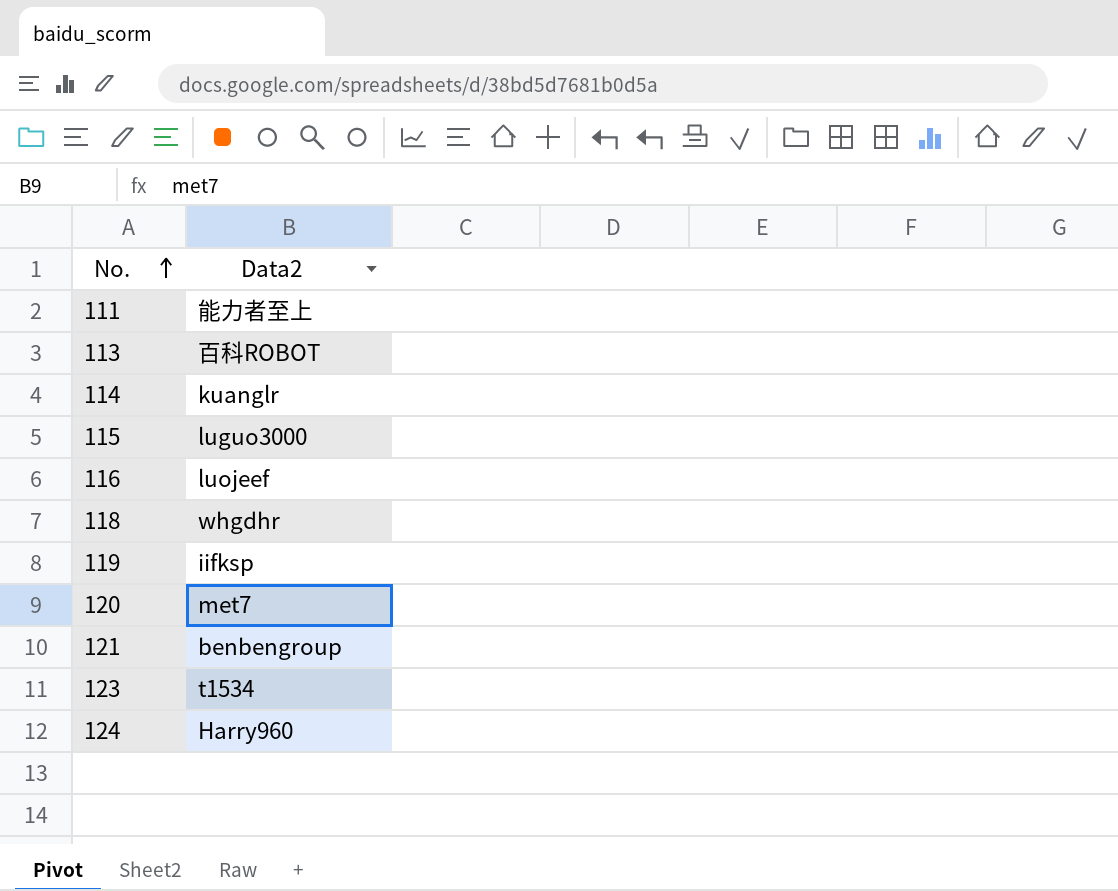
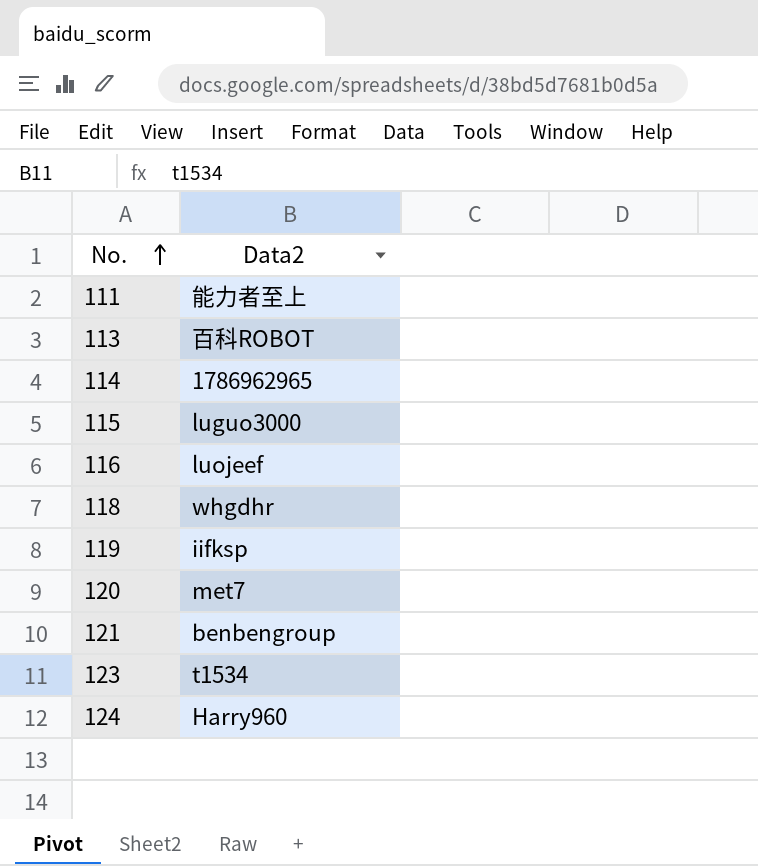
114 | Data2: kuanglr -> 1786962965

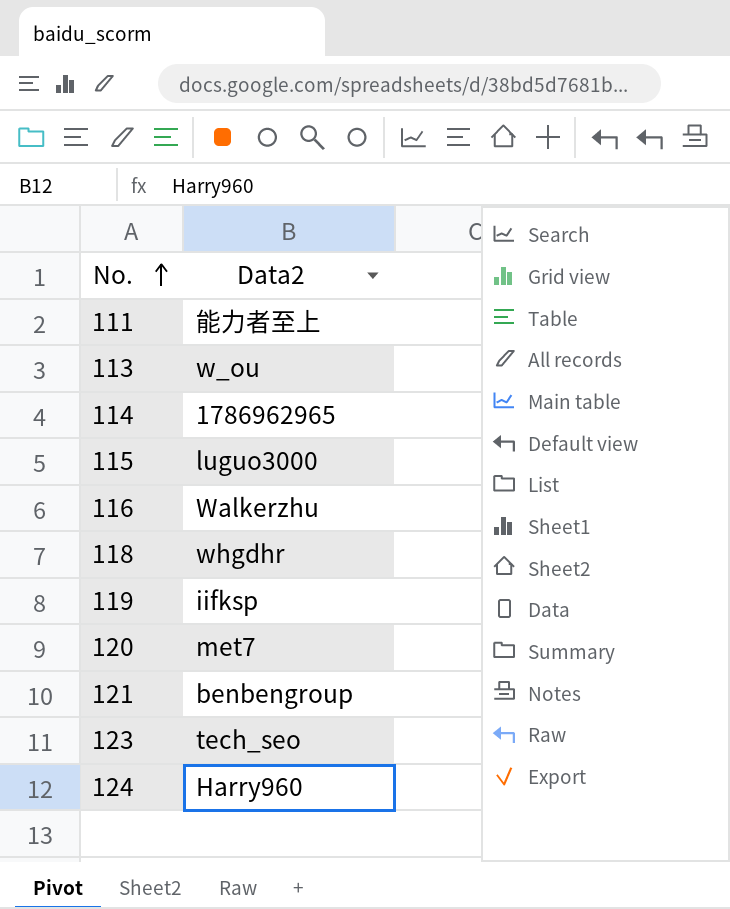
113 | Data2: 百科ROBOT -> w_ou
116 | Data2: luojeef -> Walkerzhu
123 | Data2: t1534 -> tech_seo

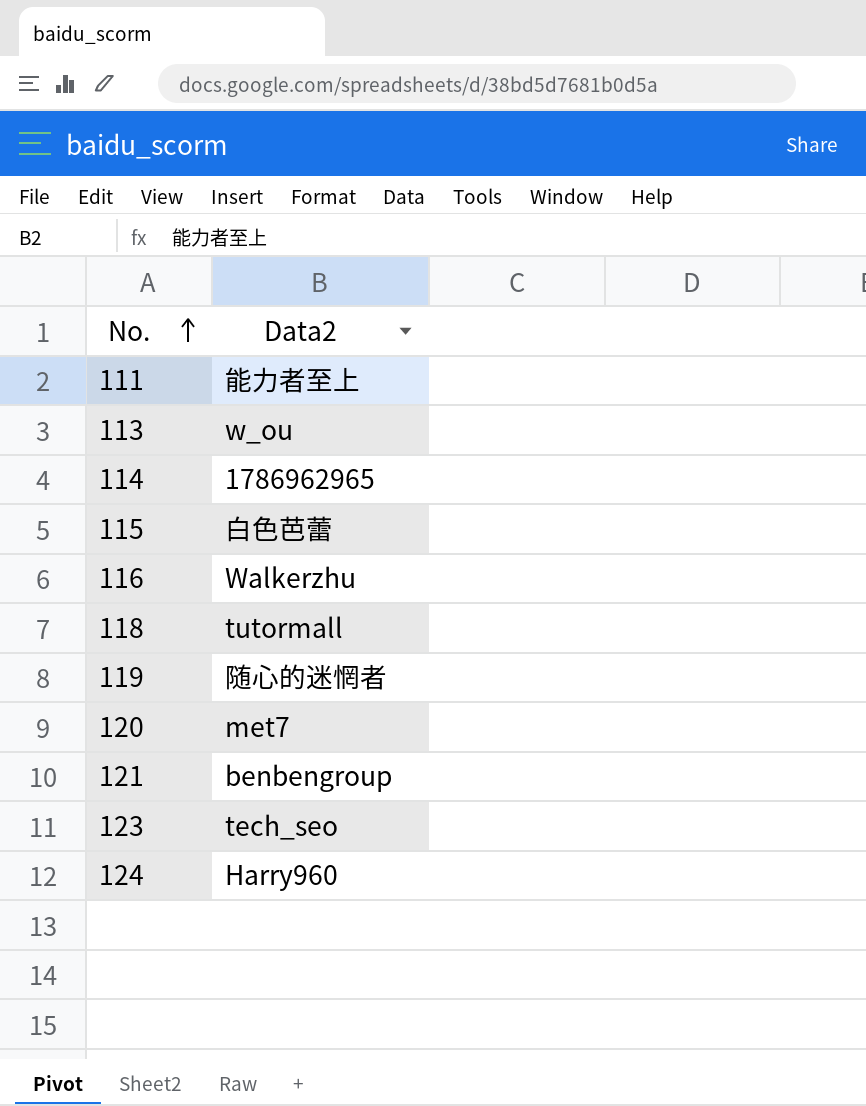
115 | Data2: luguo3000 -> 白色芭蕾
118 | Data2: whgdhr -> tutormall
119 | Data2: iifksp -> 随心的迷惘者

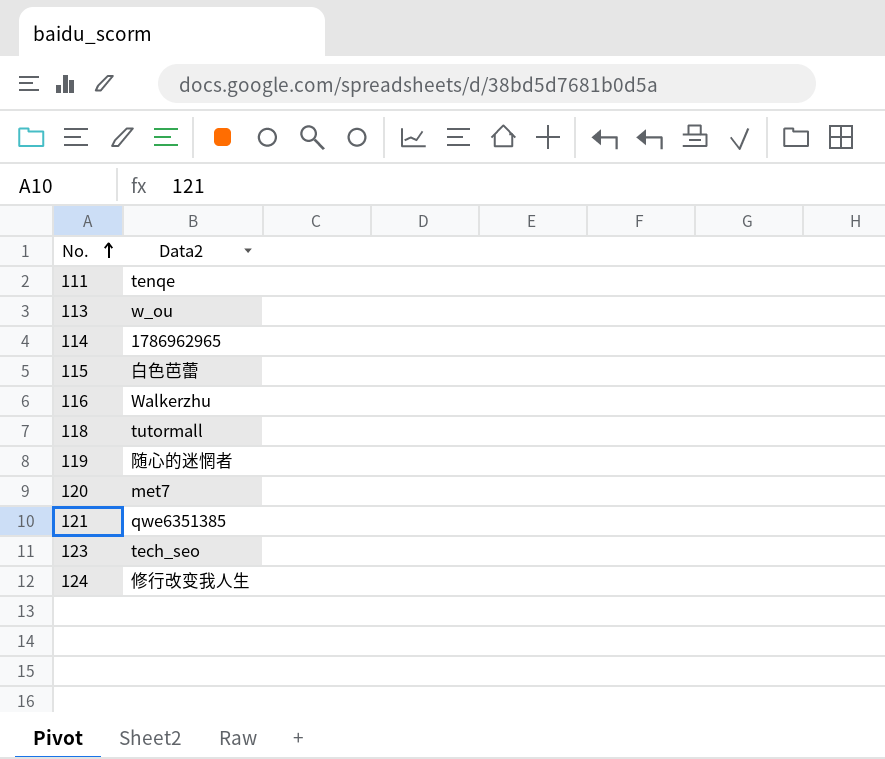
111 | Data2: 能力者至上 -> tenqe
121 | Data2: benbengroup -> qwe6351385
124 | Data2: Harry960 -> 修行改变我人生

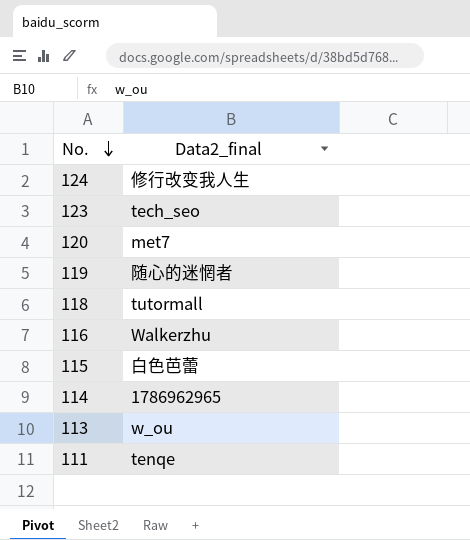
row order: No. ascending -> No. descending
column name: Data2 -> Data2_final
row 121: qwe6351385 -> none

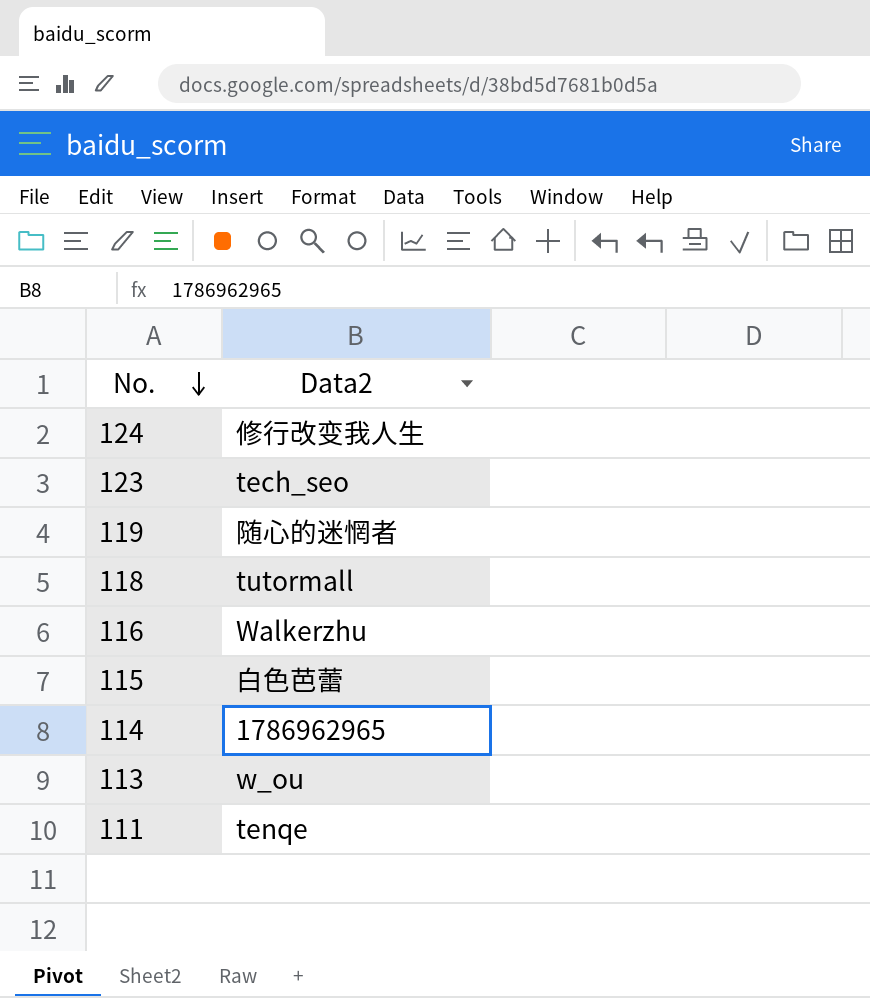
column name: Data2_final -> Data2
row 120: met7 -> none

